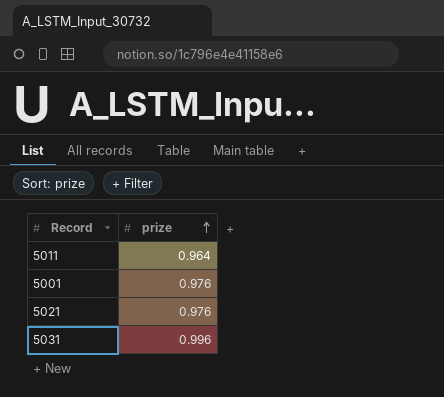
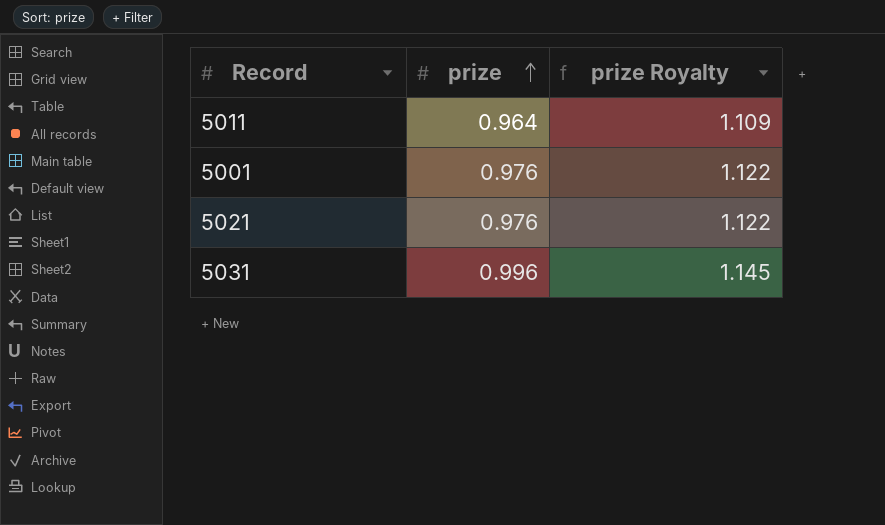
column prize Royalty | formula: none -> [prize] * 1.15

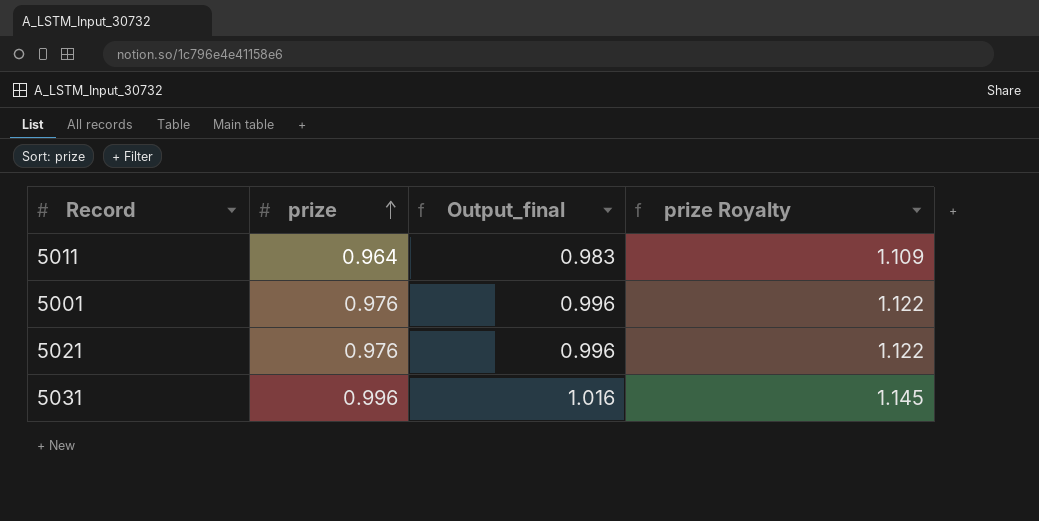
column Output_final | formula: none -> [prize] * 1.02

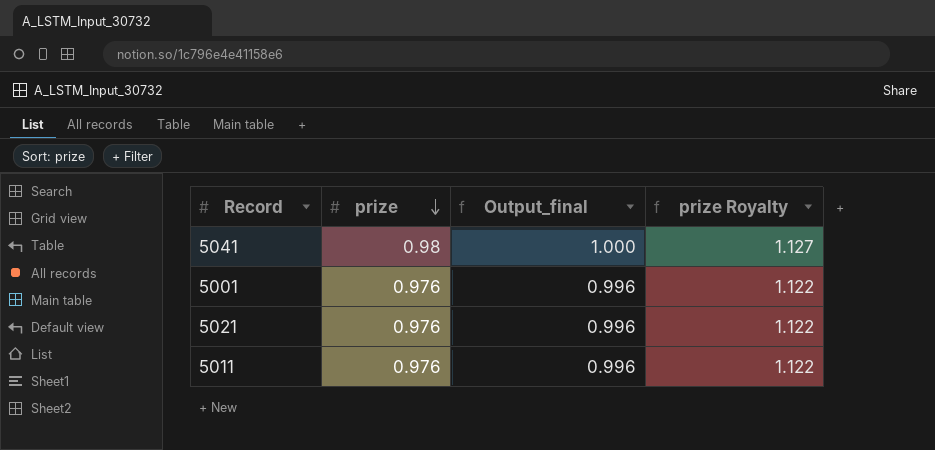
row order: prize ascending -> prize descending
row 5031: 0.996 | 1.016 | 1.145 -> none
row 5041: none -> 0.98 | 1.000 | 1.127
5011 | prize: 0.964 -> 0.976
5011 | Output_final: 0.983 -> 0.996
5011 | prize Royalty: 1.109 -> 1.122

